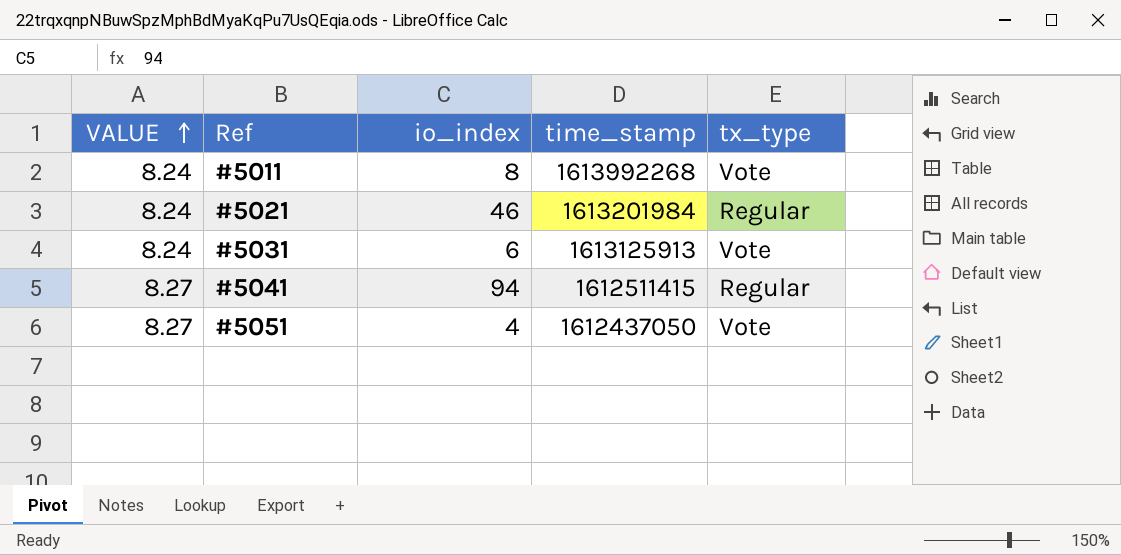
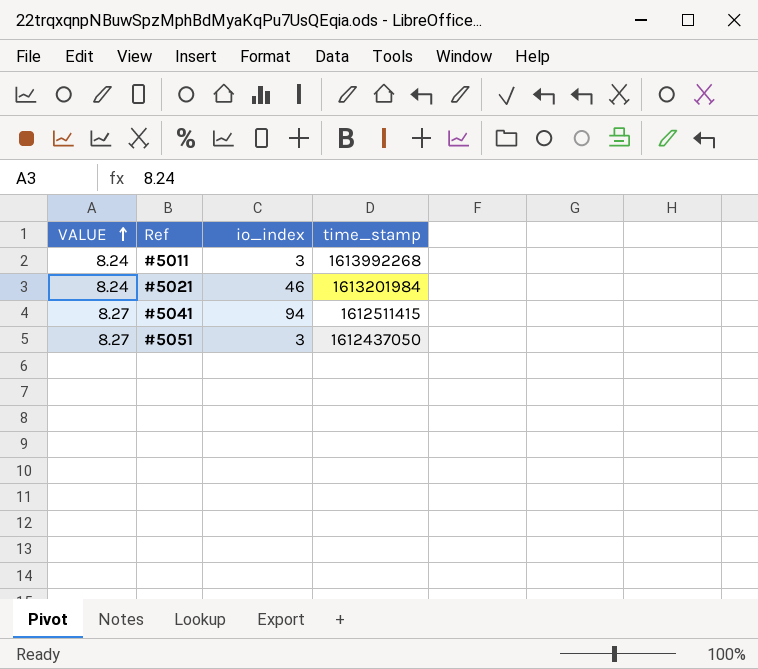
column tx_type | position: 5 -> none
row #5031: 8.24 | 6 | 1613125913 | Vote -> none
#5011 | io_index: 8 -> 3
#5051 | io_index: 4 -> 3

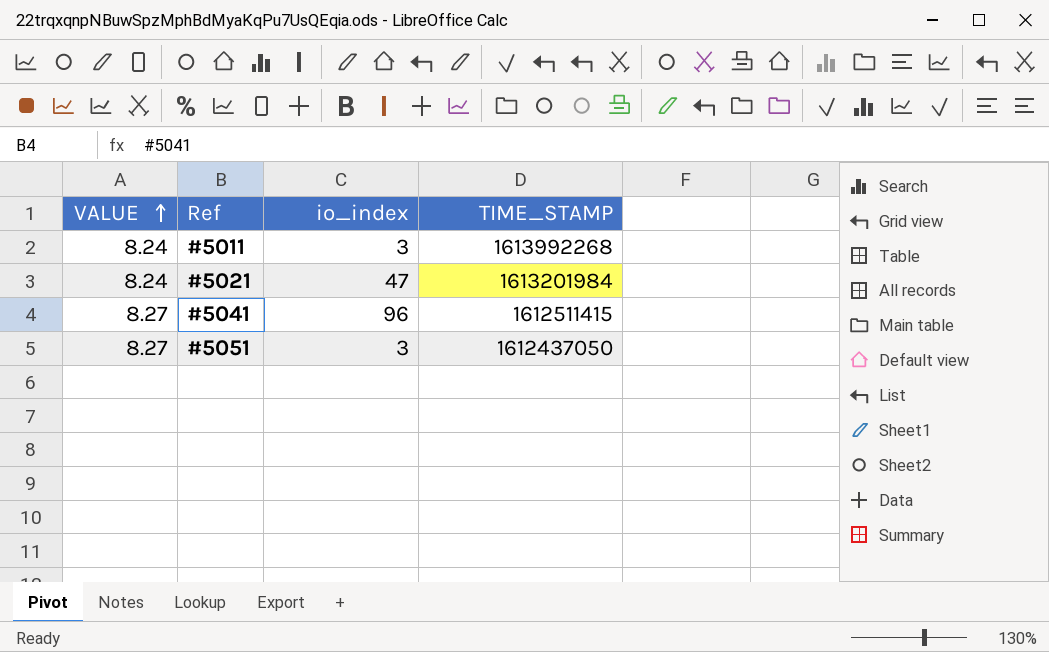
column name: time_stamp -> TIME_STAMP
#5021 | io_index: 46 -> 47
#5041 | io_index: 94 -> 96

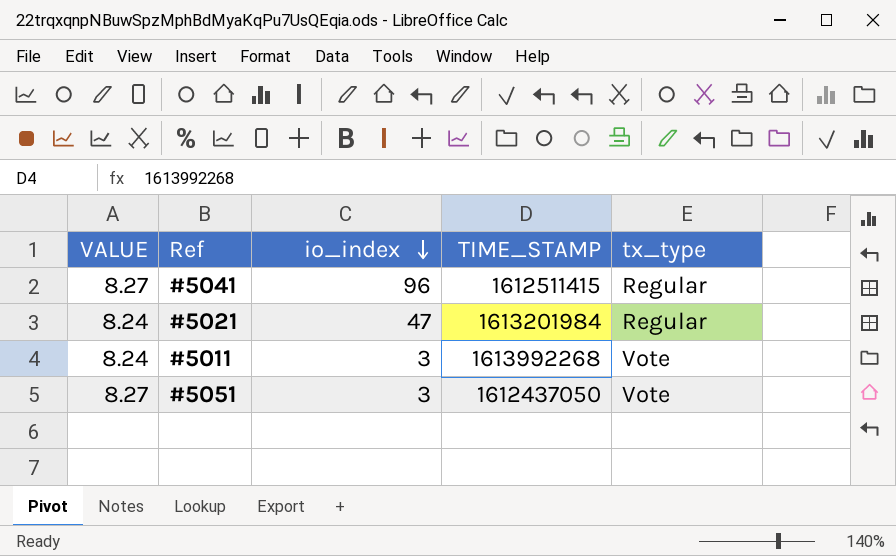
row order: VALUE ascending -> io_index descending
column tx_type | position: none -> 5

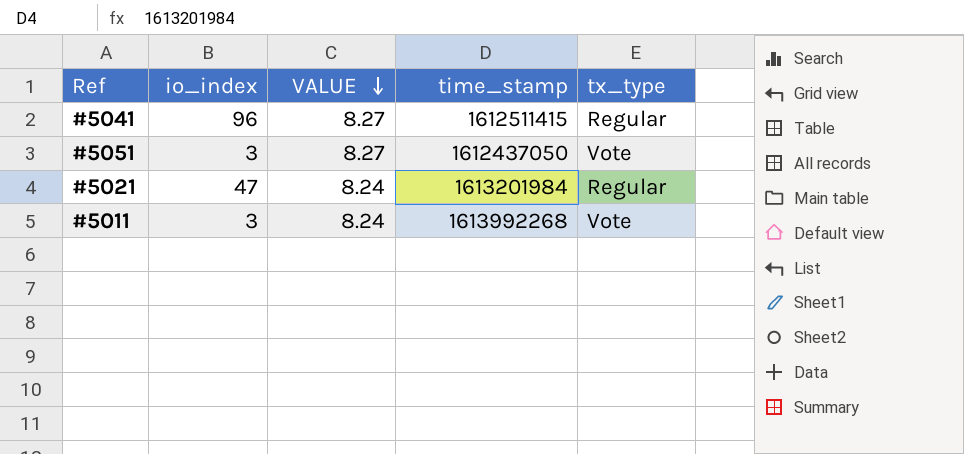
row order: io_index descending -> VALUE descending
column VALUE | position: 1 -> 3
column name: TIME_STAMP -> time_stamp

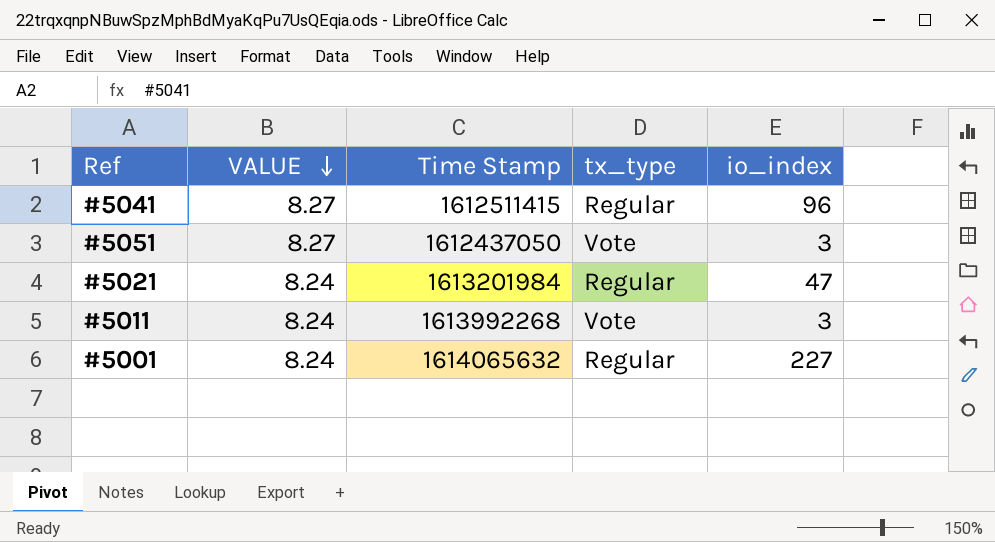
column name: time_stamp -> Time Stamp
column io_index | position: 2 -> 5
row #5001: none -> 8.24 | 1614065632 | Regular | 227

